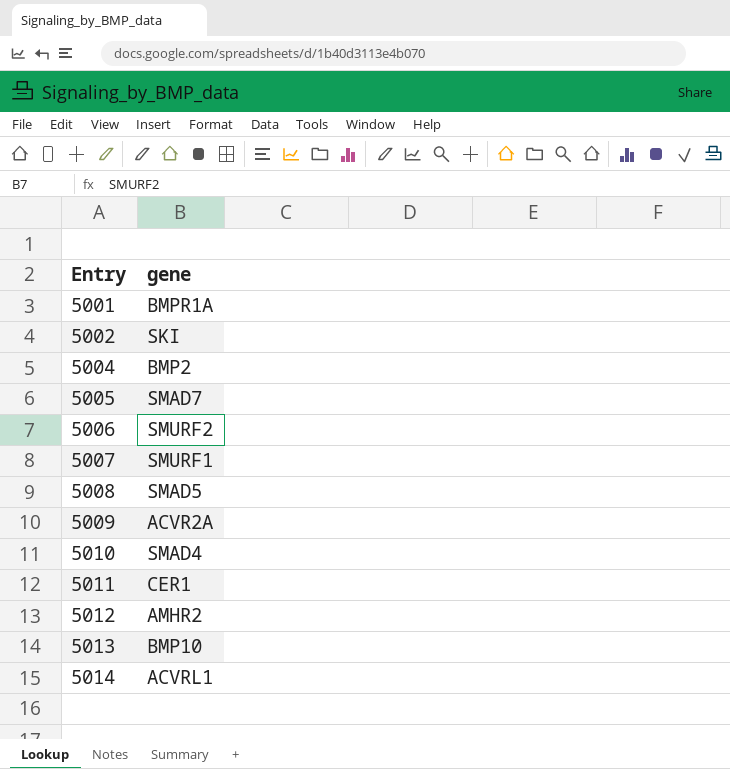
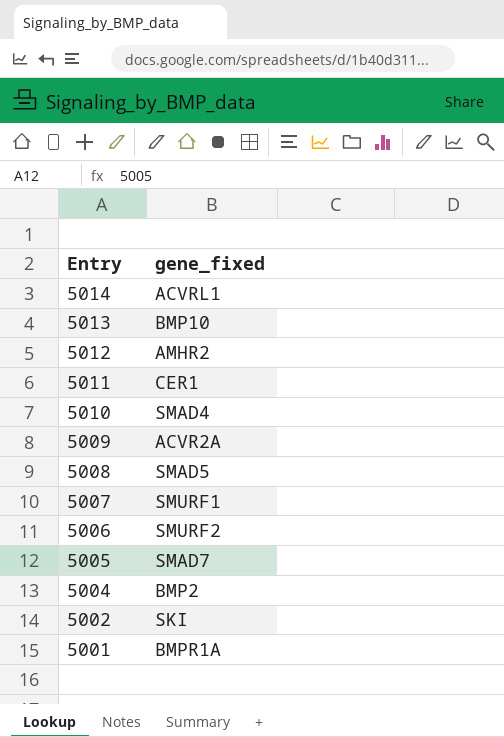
row order: Entry ascending -> Entry descending
column name: gene -> gene_fixed

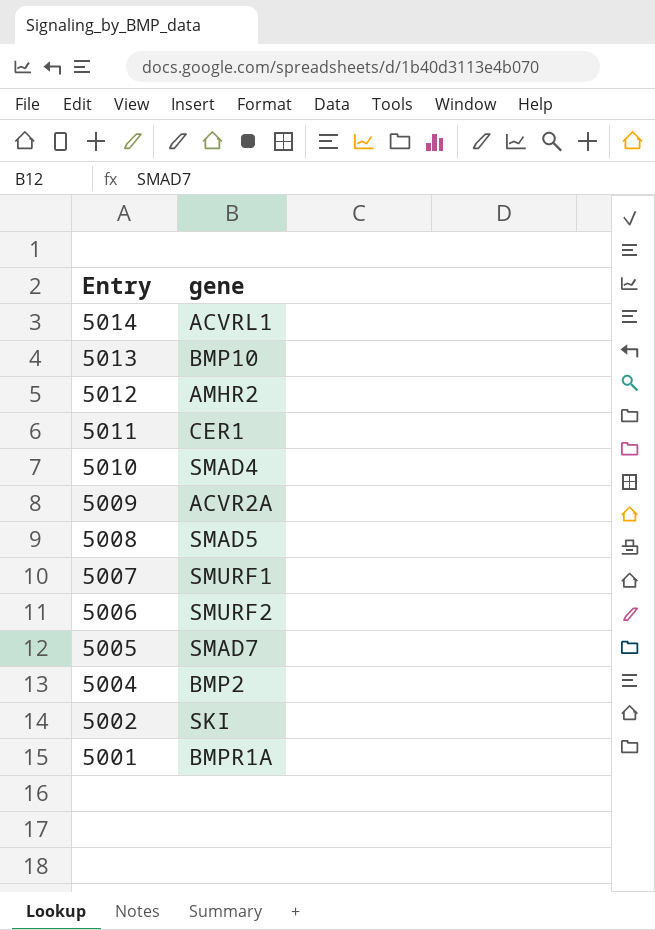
column name: gene_fixed -> gene

